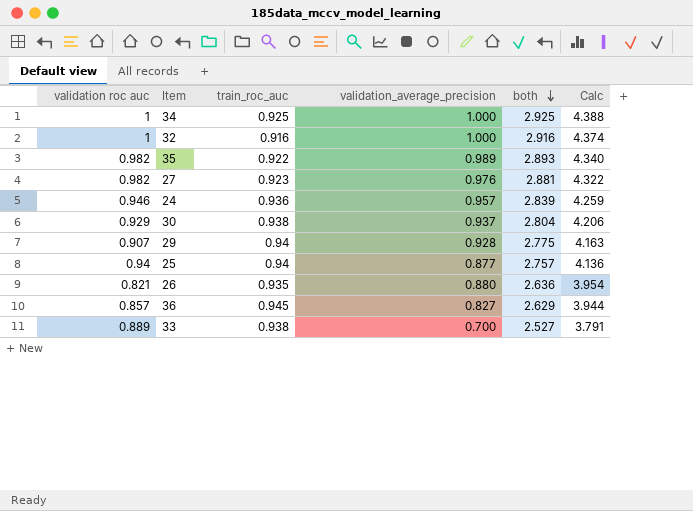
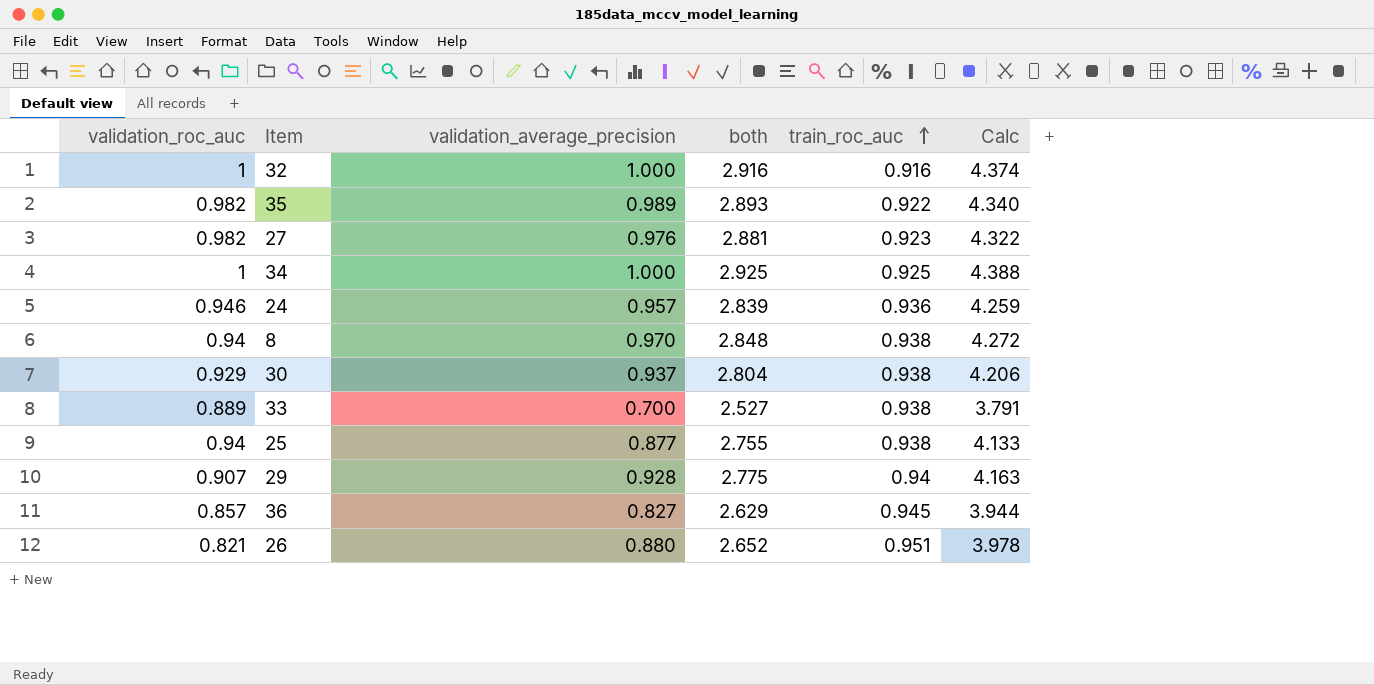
row order: both descending -> train_roc_auc ascending
column name: validation roc auc -> validation_roc_auc
column train_roc_auc | position: 3 -> 5
row 8: none -> 0.94 | 0.970 | 2.848 | 0.938 | 4.272
25 | both: 2.757 -> 2.755
25 | train_roc_auc: 0.94 -> 0.938
25 | Calc: 4.136 -> 4.133
26 | both: 2.636 -> 2.652
26 | train_roc_auc: 0.935 -> 0.951
26 | Calc: 3.954 -> 3.978

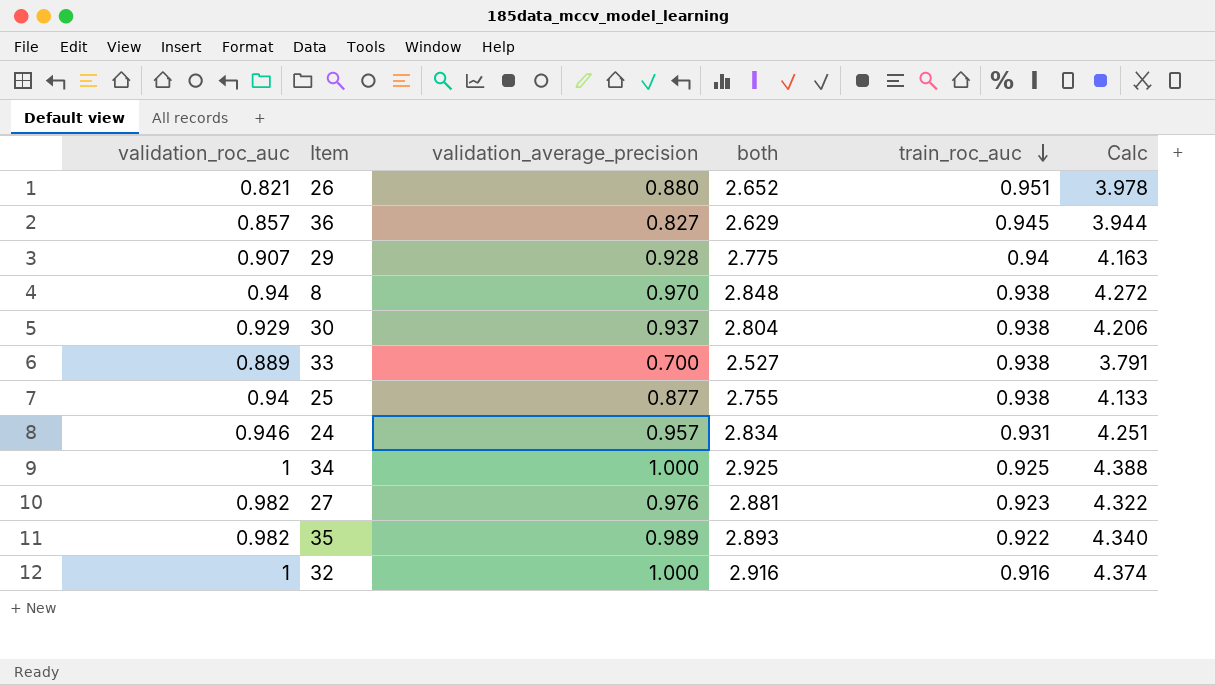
row order: train_roc_auc ascending -> train_roc_auc descending
24 | both: 2.839 -> 2.834
24 | train_roc_auc: 0.936 -> 0.931
24 | Calc: 4.259 -> 4.251

